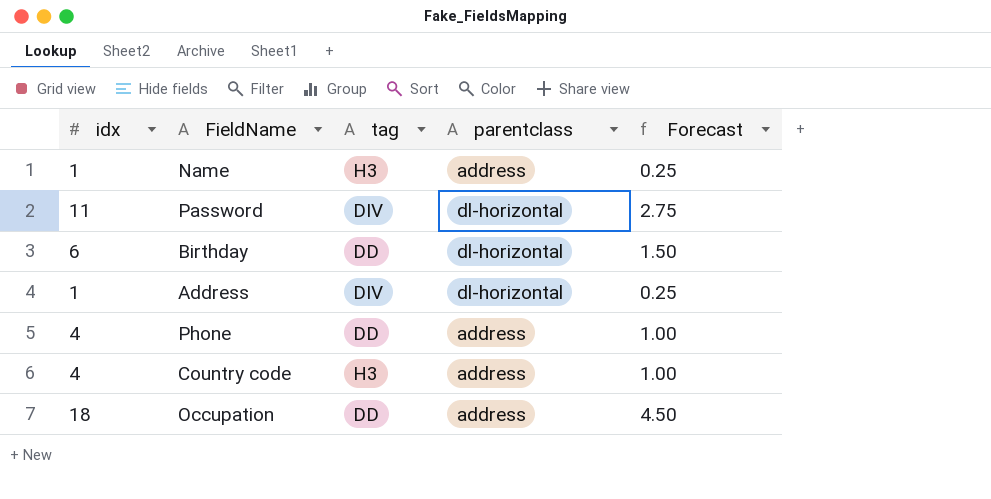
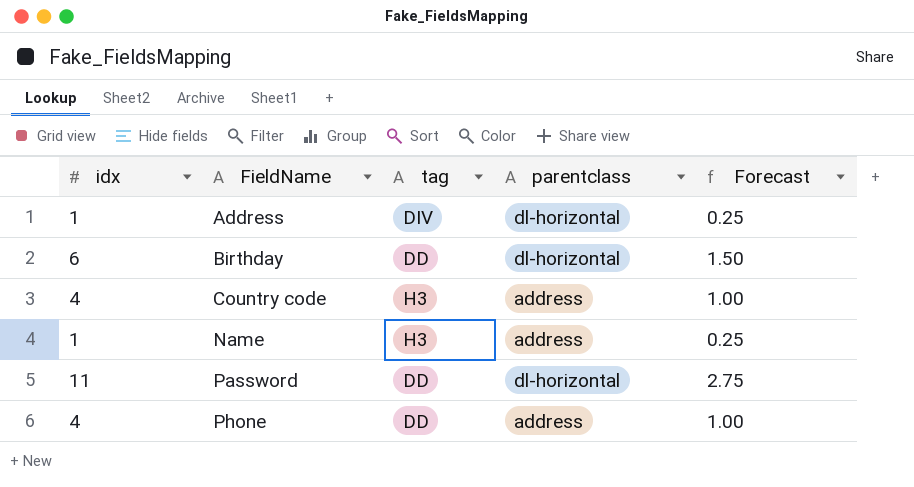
row order: none -> FieldName ascending
row Occupation: 18 | DD | address | 4.50 -> none
Password | tag: DIV -> DD

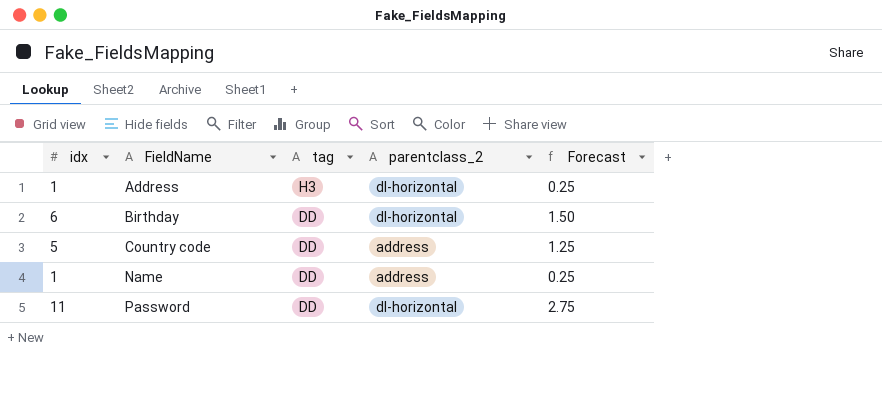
column name: parentclass -> parentclass_2
row Phone: 4 | DD | address | 1.00 -> none
Address | tag: DIV -> H3
Country code | idx: 4 -> 5
Country code | tag: H3 -> DD
Country code | Forecast: 1.00 -> 1.25
Name | tag: H3 -> DD

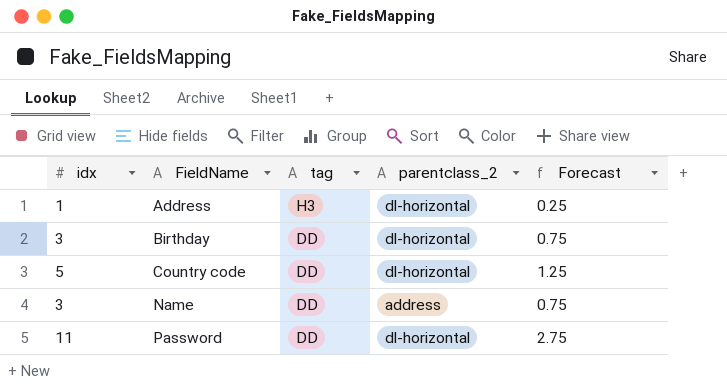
Birthday | idx: 6 -> 3
Birthday | Forecast: 1.50 -> 0.75
Country code | parentclass_2: address -> dl-horizontal
Name | idx: 1 -> 3
Name | Forecast: 0.25 -> 0.75

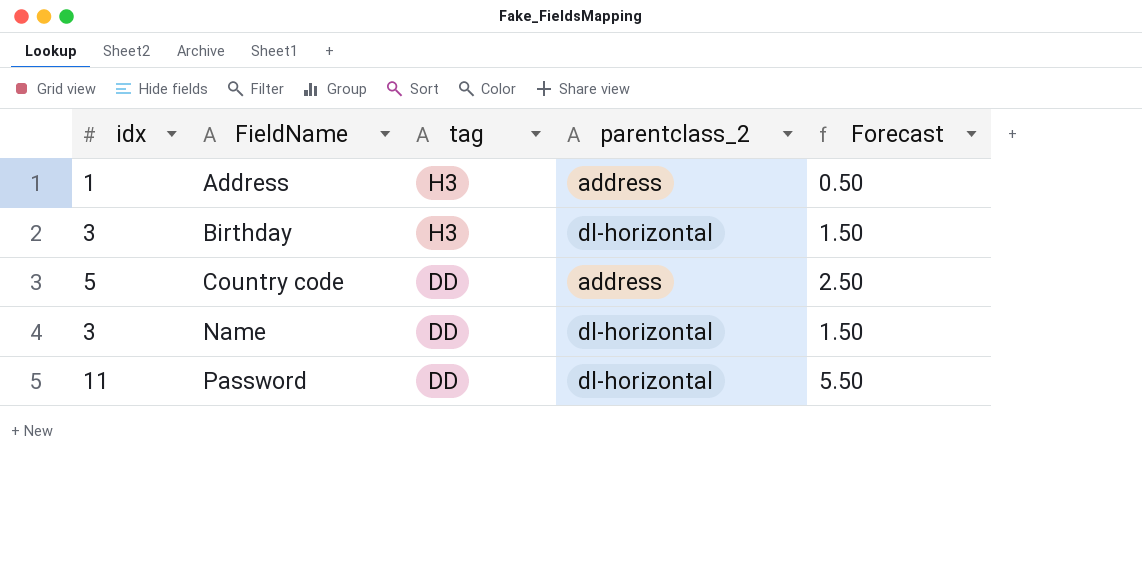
column Forecast | formula: [idx] * 0.25 -> [idx] * 0.5
Address | parentclass_2: dl-horizontal -> address
Birthday | tag: DD -> H3
Country code | parentclass_2: dl-horizontal -> address
Name | parentclass_2: address -> dl-horizontal

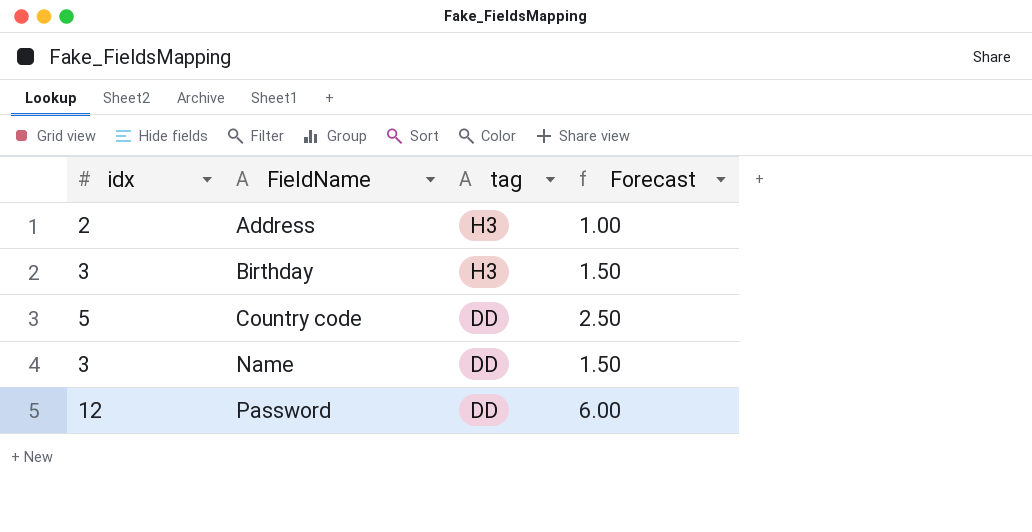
column parentclass_2 | position: 4 -> none
Address | idx: 1 -> 2
Address | Forecast: 0.50 -> 1.00
Password | idx: 11 -> 12
Password | Forecast: 5.50 -> 6.00

